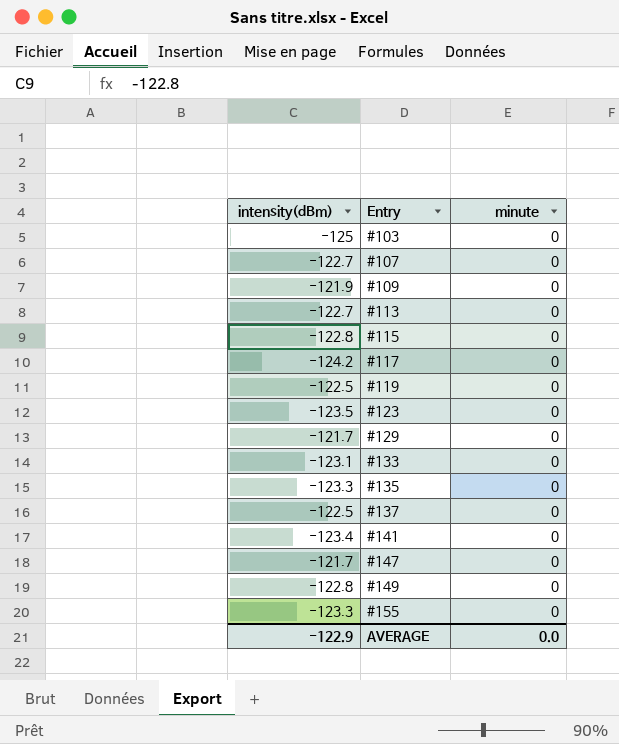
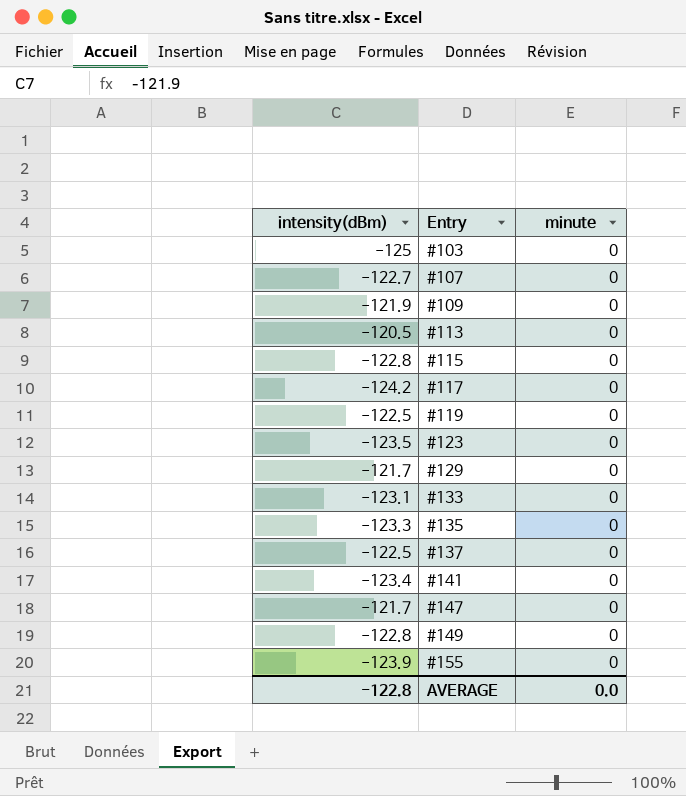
#113 | intensity(dBm): -122.7 -> -120.5
#155 | intensity(dBm): -123.3 -> -123.9
AVERAGE | intensity(dBm): -122.9 -> -122.8

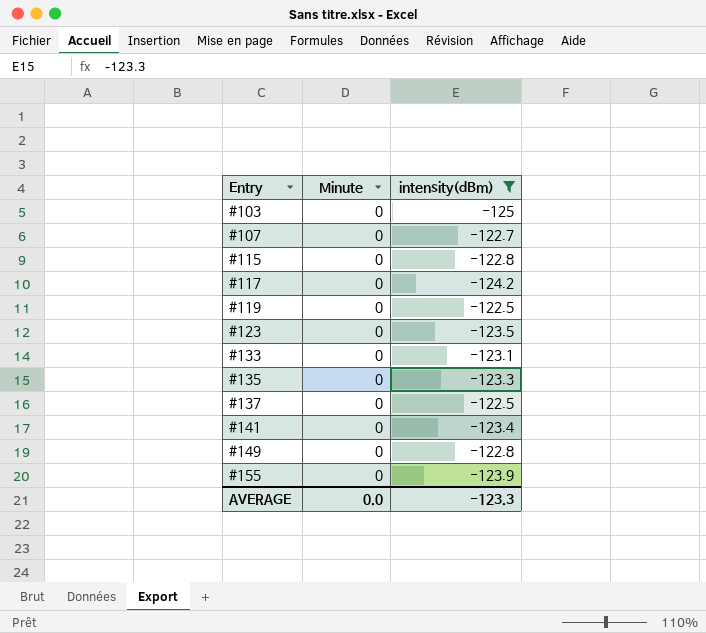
filter: none -> intensity(dBm) <= -122.5
column name: minute -> Minute
column intensity(dBm) | position: 1 -> 3
AVERAGE | intensity(dBm): -122.8 -> -123.3

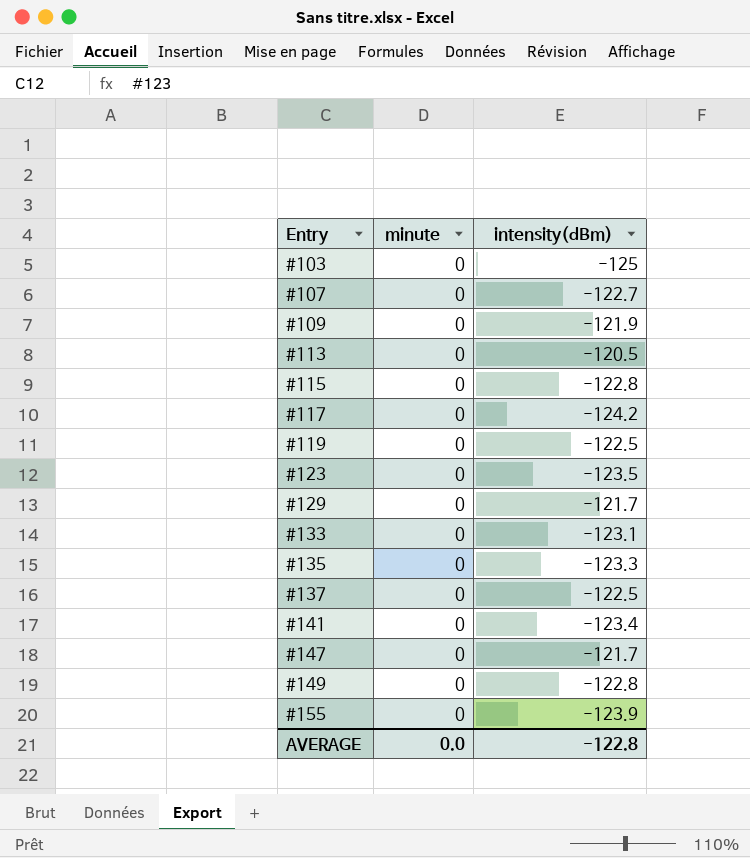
filter: intensity(dBm) <= -122.5 -> none
column name: Minute -> minute
AVERAGE | intensity(dBm): -123.3 -> -122.8

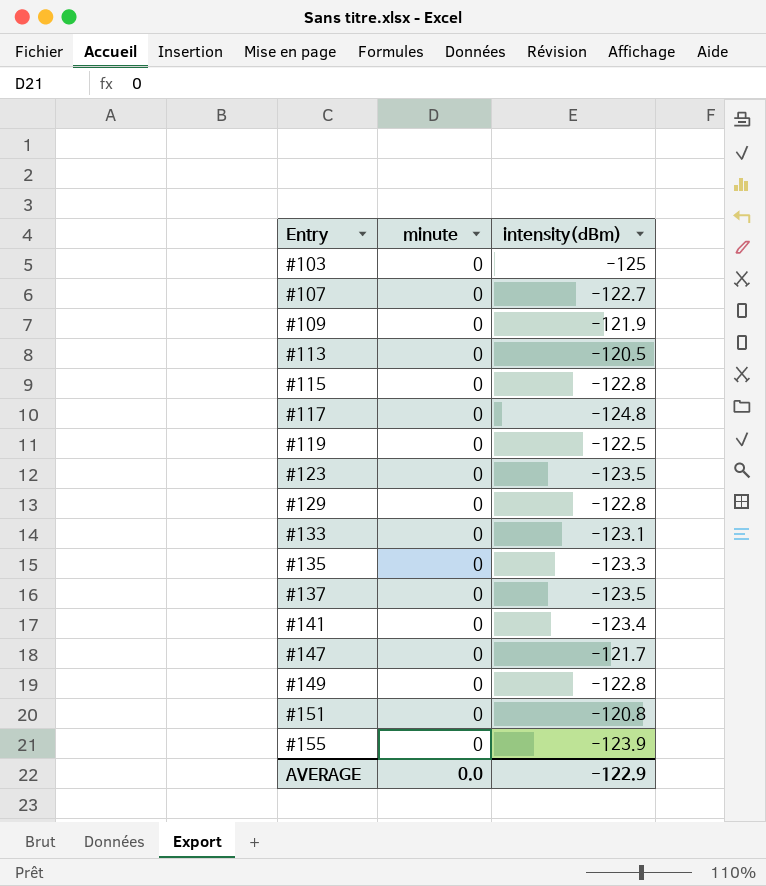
#117 | intensity(dBm): -124.2 -> -124.8
#129 | intensity(dBm): -121.7 -> -122.8
#137 | intensity(dBm): -122.5 -> -123.5
row #151: none -> 0 | -120.8
AVERAGE | intensity(dBm): -122.8 -> -122.9

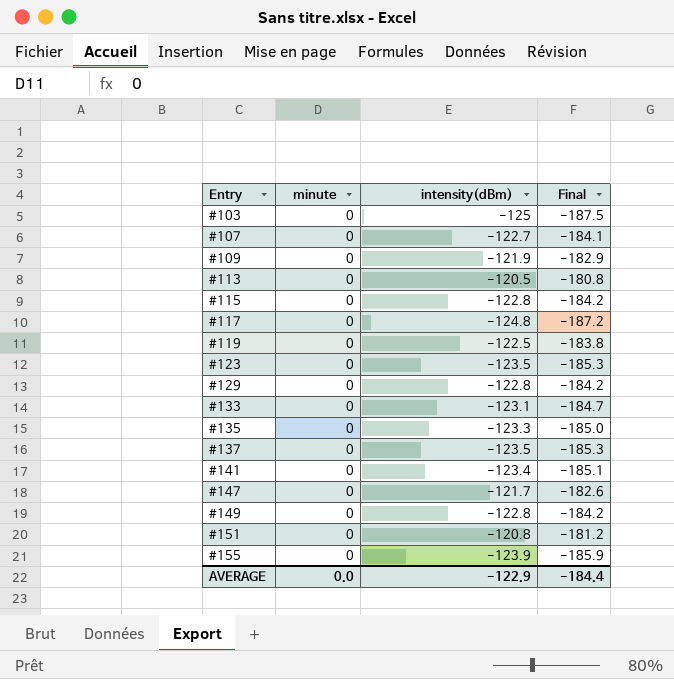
column Final | formula: none -> [intensity(dBm)] * 1.5

